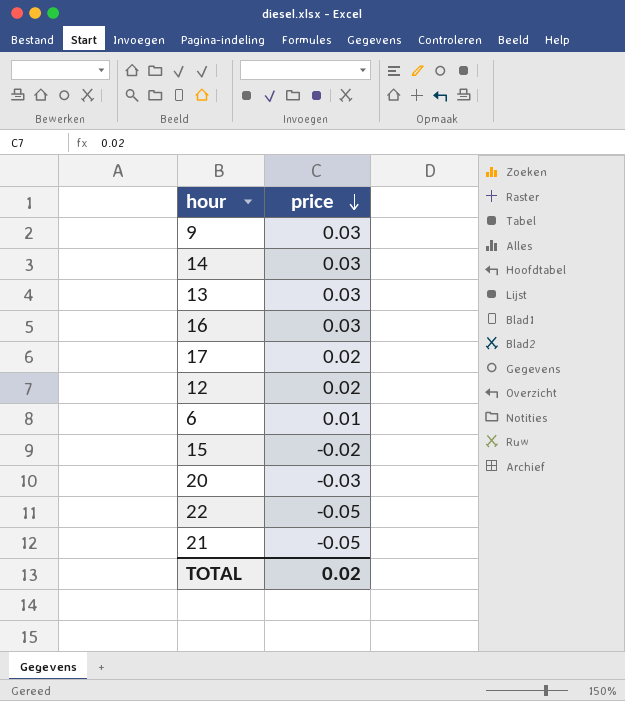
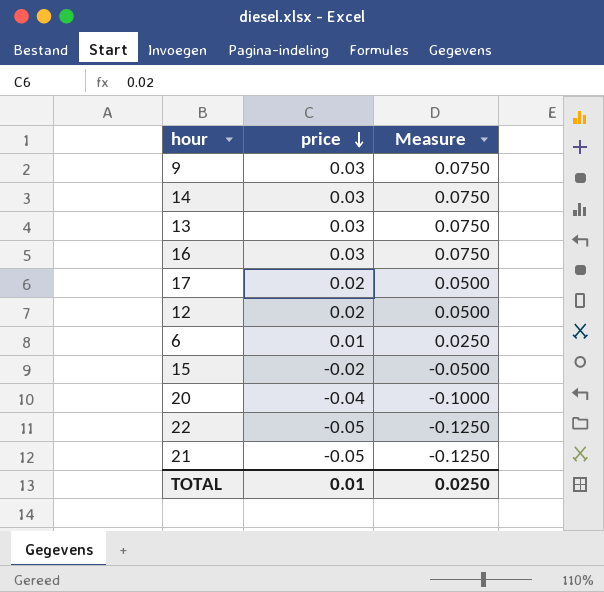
column Measure | formula: none -> [price] * 2.5
20 | price: -0.03 -> -0.04
TOTAL | price: 0.02 -> 0.01

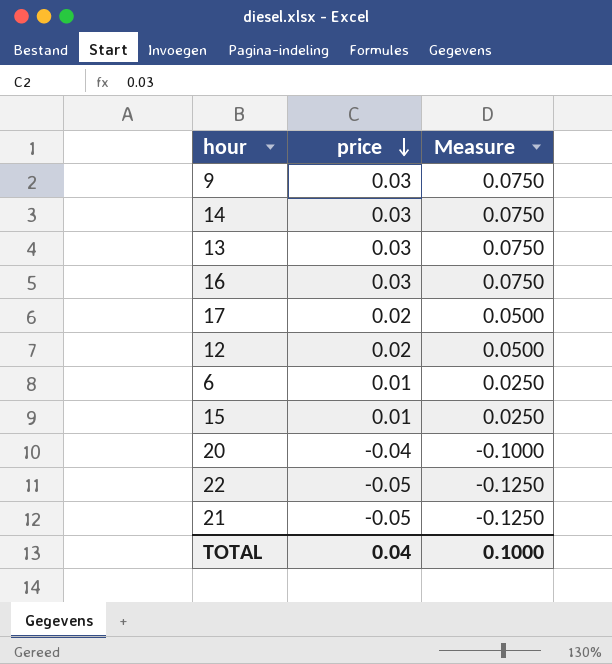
15 | price: -0.02 -> 0.01
15 | Measure: -0.0500 -> 0.0250
TOTAL | price: 0.01 -> 0.04
TOTAL | Measure: 0.0250 -> 0.1000

